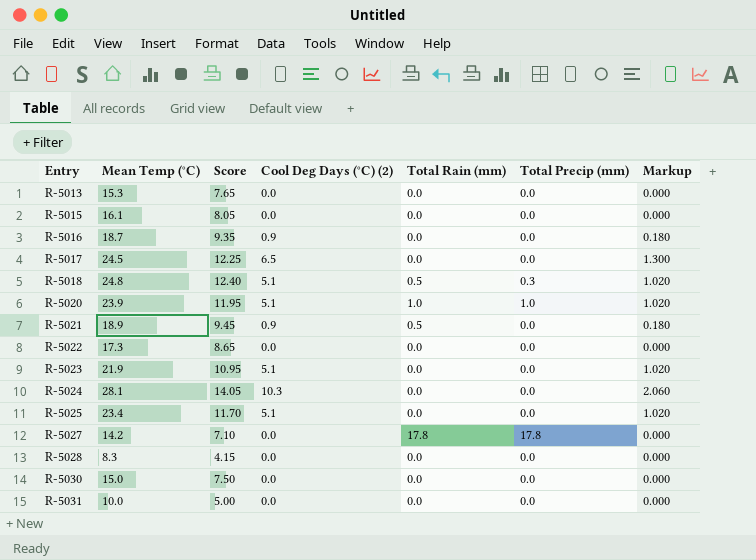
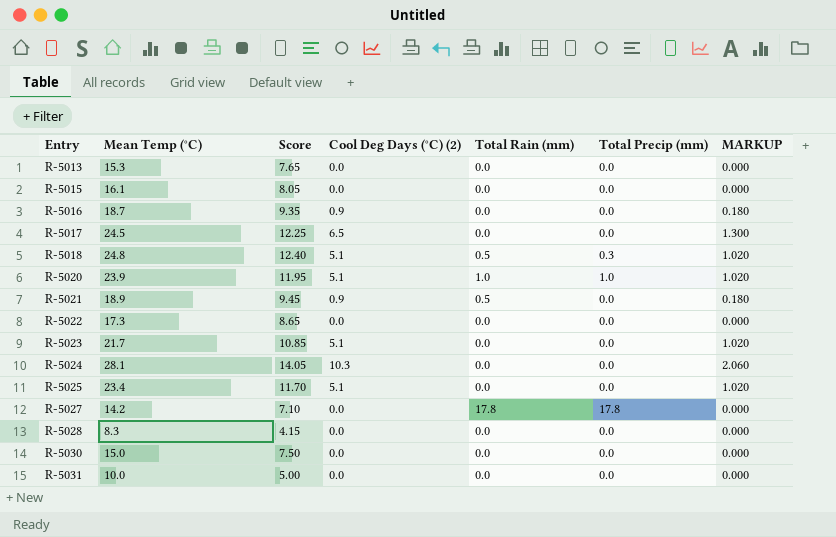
column name: Markup -> MARKUP
R-5023 | Mean Temp (°C): 21.9 -> 21.7
R-5023 | Score: 10.95 -> 10.85

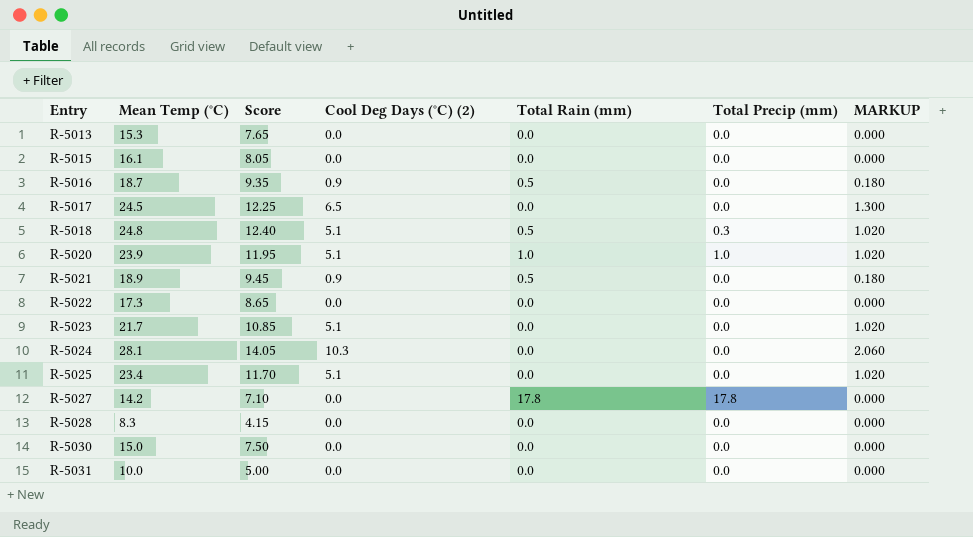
R-5016 | Total Rain (mm): 0.0 -> 0.5

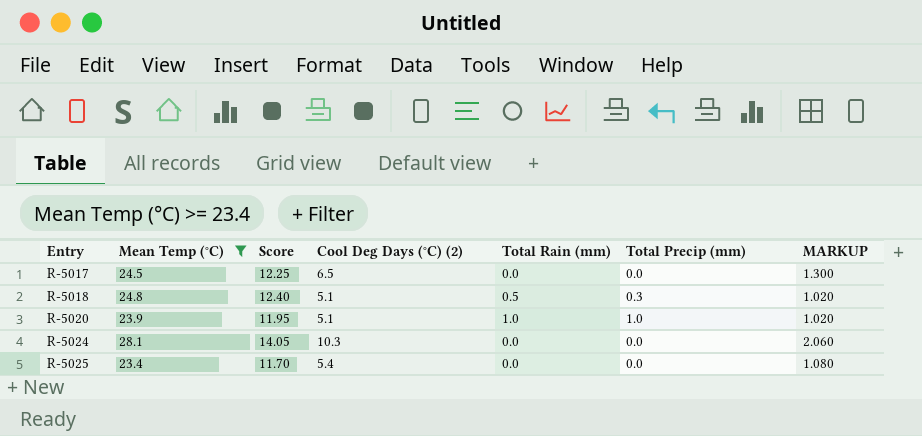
filter: none -> Mean Temp (°C) >= 23.4
R-5025 | Cool Deg Days (°C) (2): 5.1 -> 5.4
R-5025 | MARKUP: 1.020 -> 1.080

